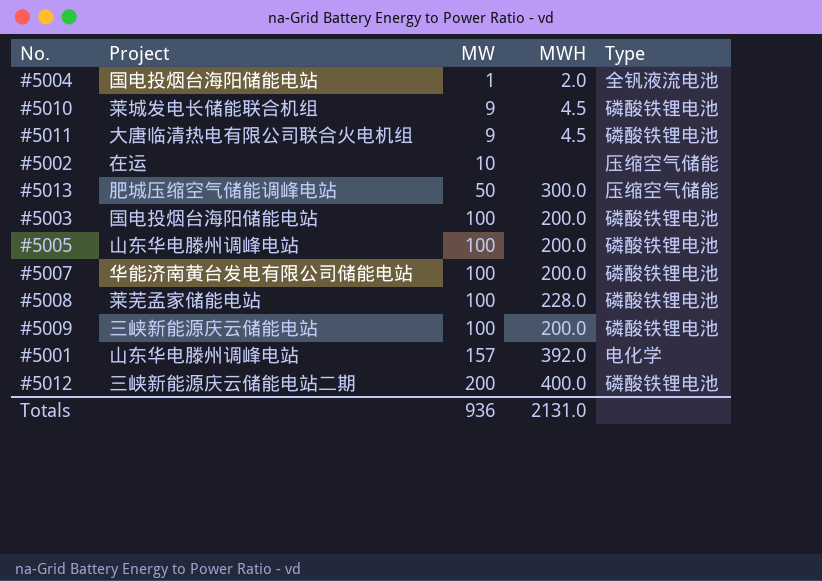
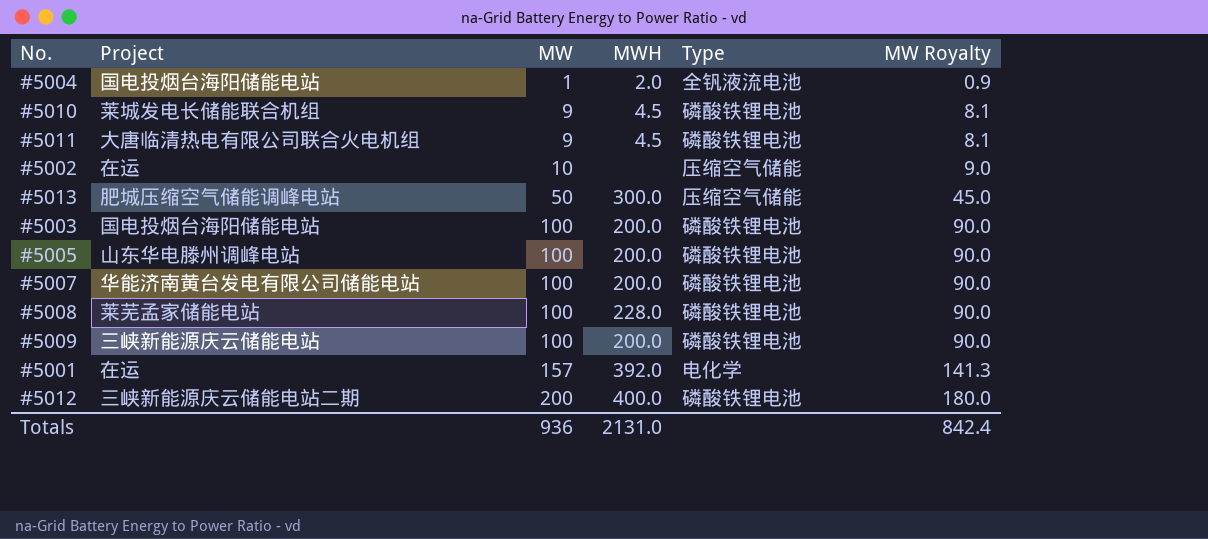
column MW Royalty | formula: none -> [MW] * 0.9
#5001 | Project: 山东华电滕州调峰电站 -> 在运

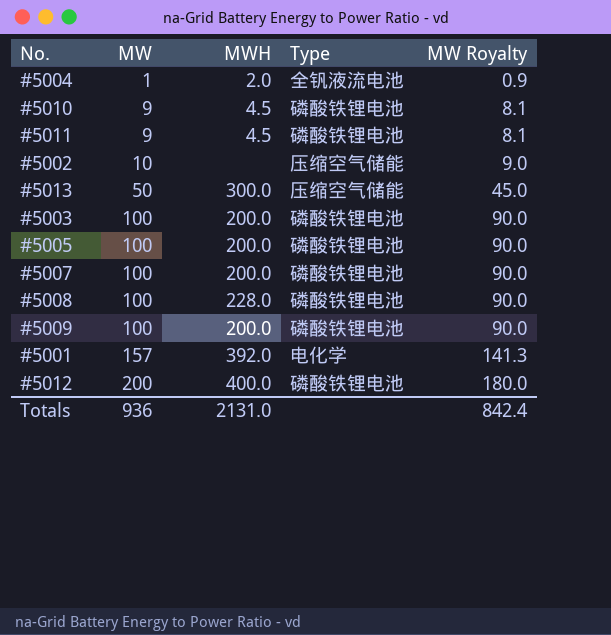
column Project | position: 2 -> none

